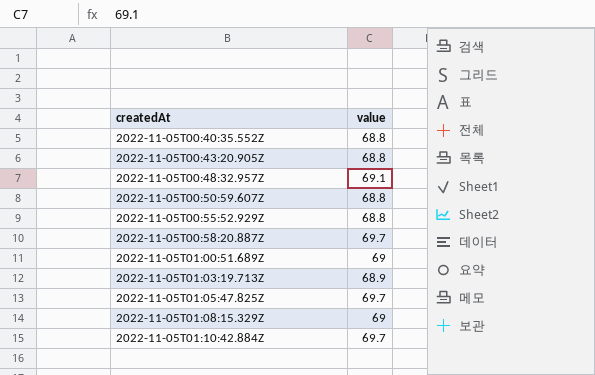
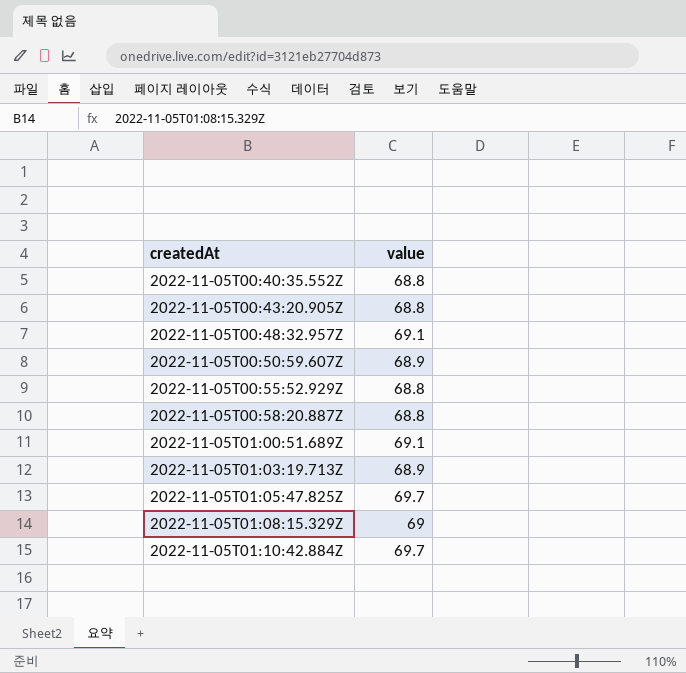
2022-11-05T00:50:59.607Z | value: 68.8 -> 68.9
2022-11-05T00:58:20.887Z | value: 69.7 -> 68.8
2022-11-05T01:00:51.689Z | value: 69 -> 69.1

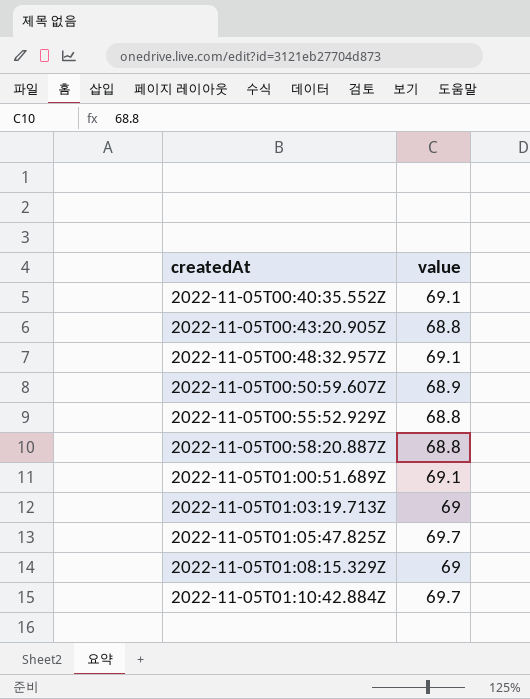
2022-11-05T00:40:35.552Z | value: 68.8 -> 69.1
2022-11-05T01:03:19.713Z | value: 68.9 -> 69

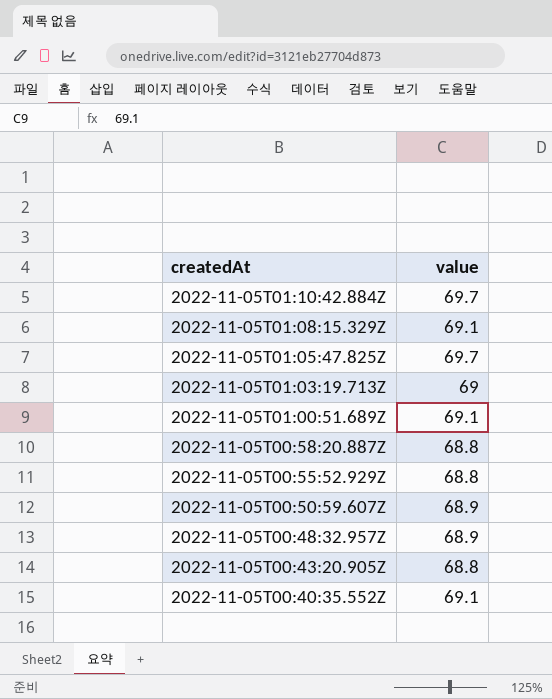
row order: createdAt ascending -> createdAt descending
2022-11-05T01:08:15.329Z | value: 69 -> 69.1
2022-11-05T00:48:32.957Z | value: 69.1 -> 68.9

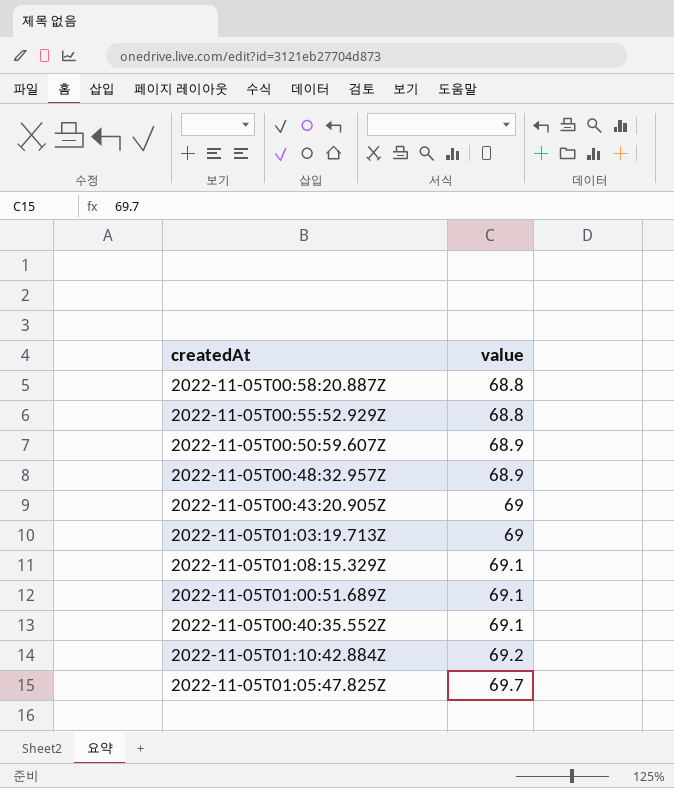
row order: createdAt descending -> value ascending
2022-11-05T00:43:20.905Z | value: 68.8 -> 69
2022-11-05T01:10:42.884Z | value: 69.7 -> 69.2

